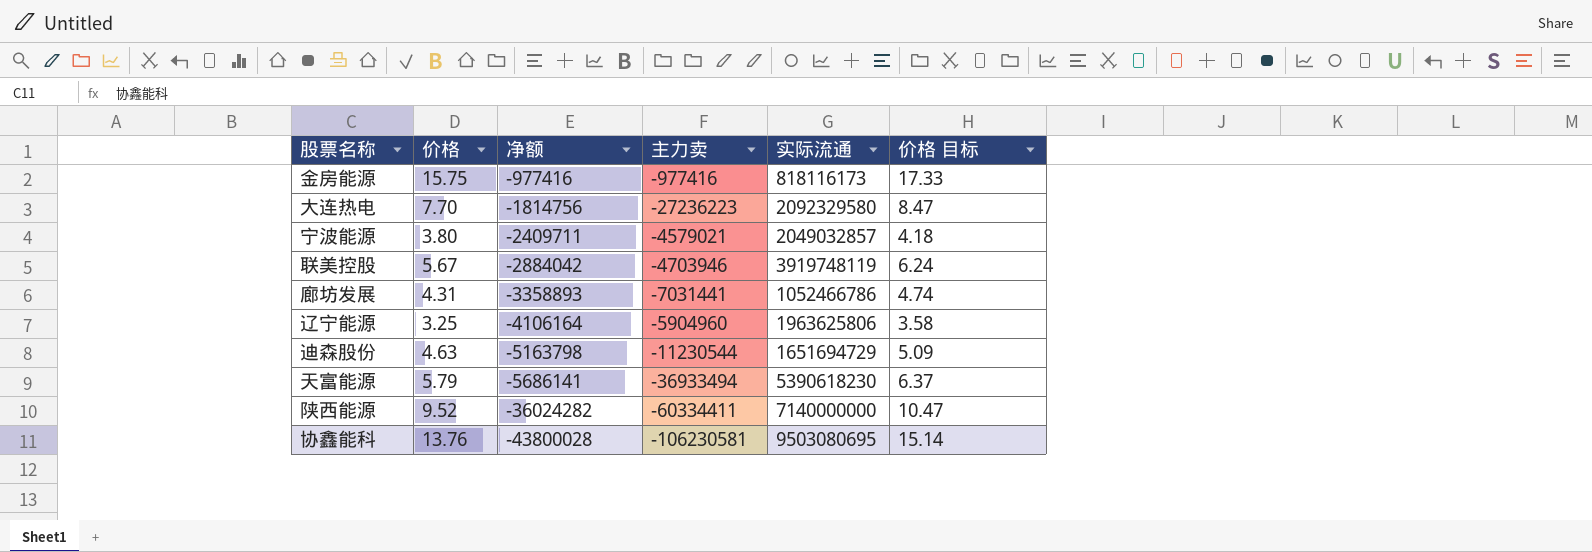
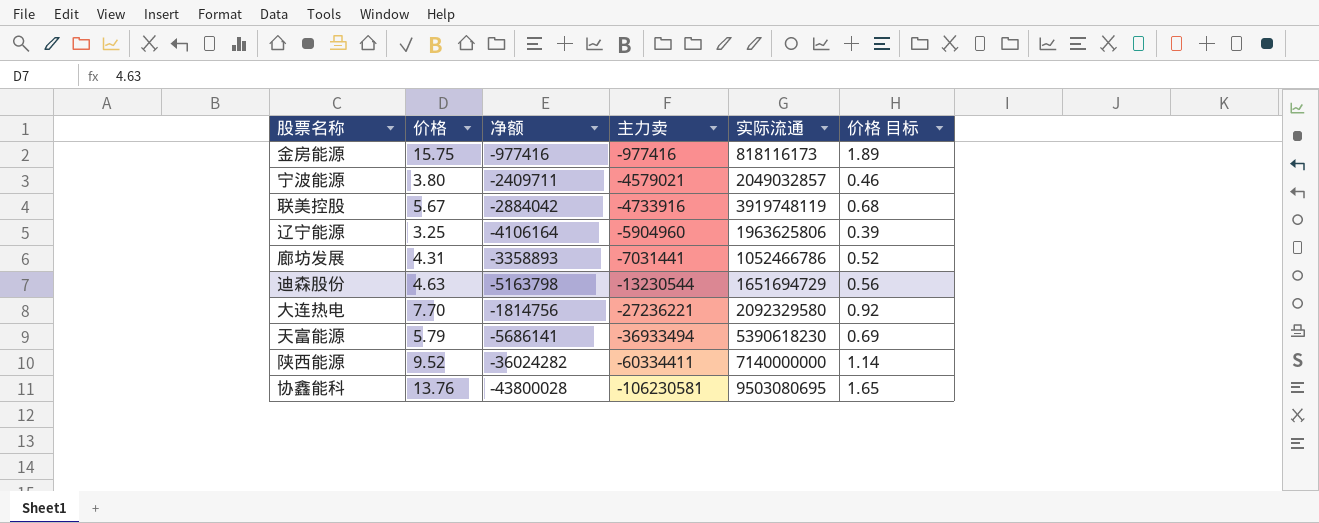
row order: 净额 descending -> 主力卖 descending
column 价格 目标 | formula: [价格] * 1.1 -> [价格] * 0.12
联美控股 | 主力卖: -4703946 -> -4733916
迪森股份 | 主力卖: -11230544 -> -13230544
大连热电 | 主力卖: -27236223 -> -27236221

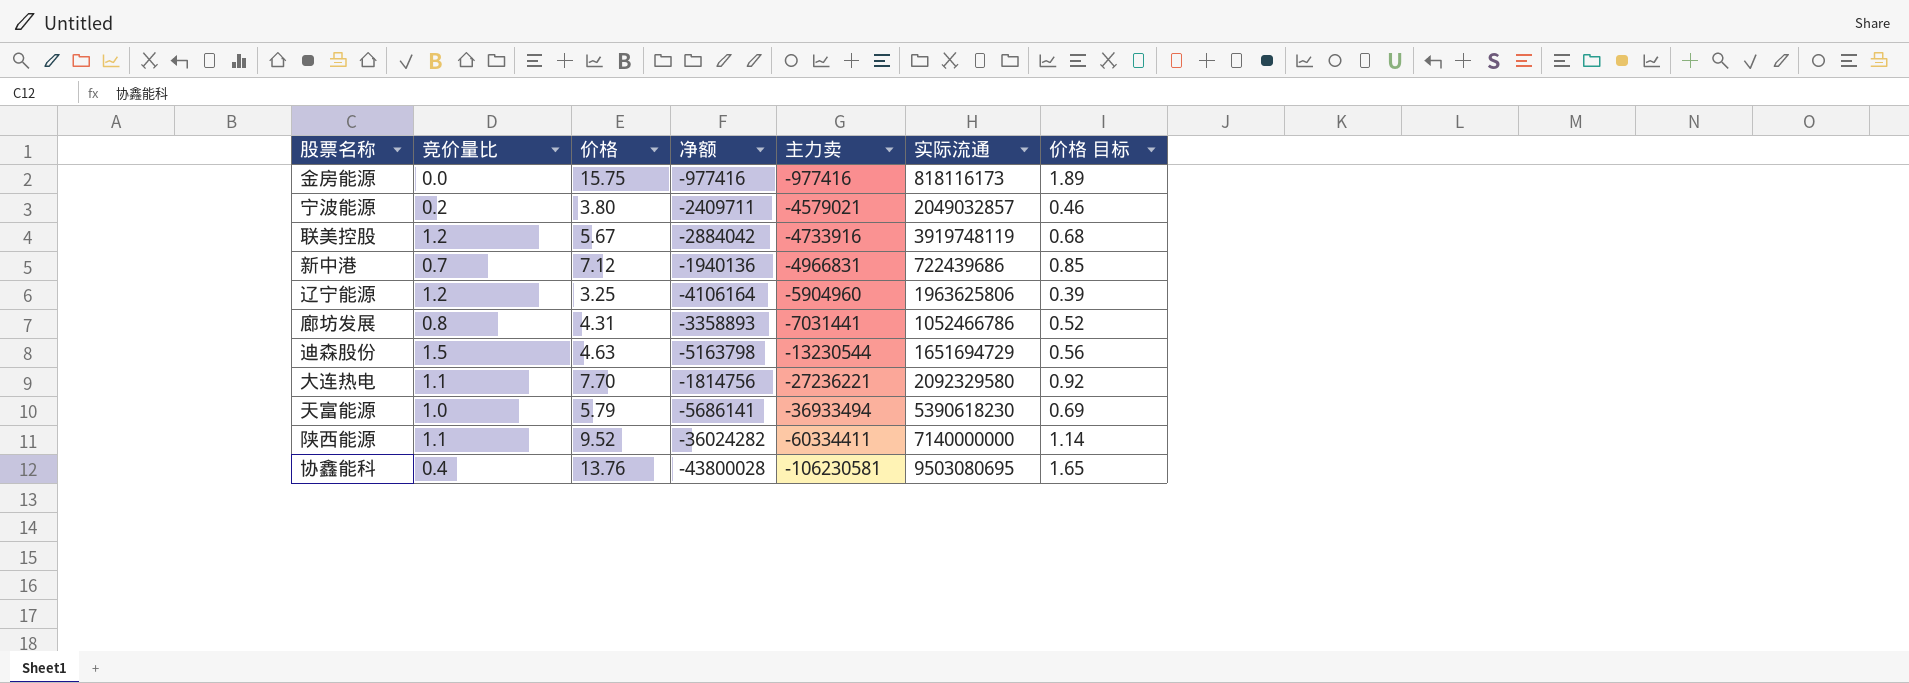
column 竞价量比 | position: none -> 2
row 新中港: none -> 0.7 | 7.12 | -1940136 | -4966831 | 722439686 | 0.85

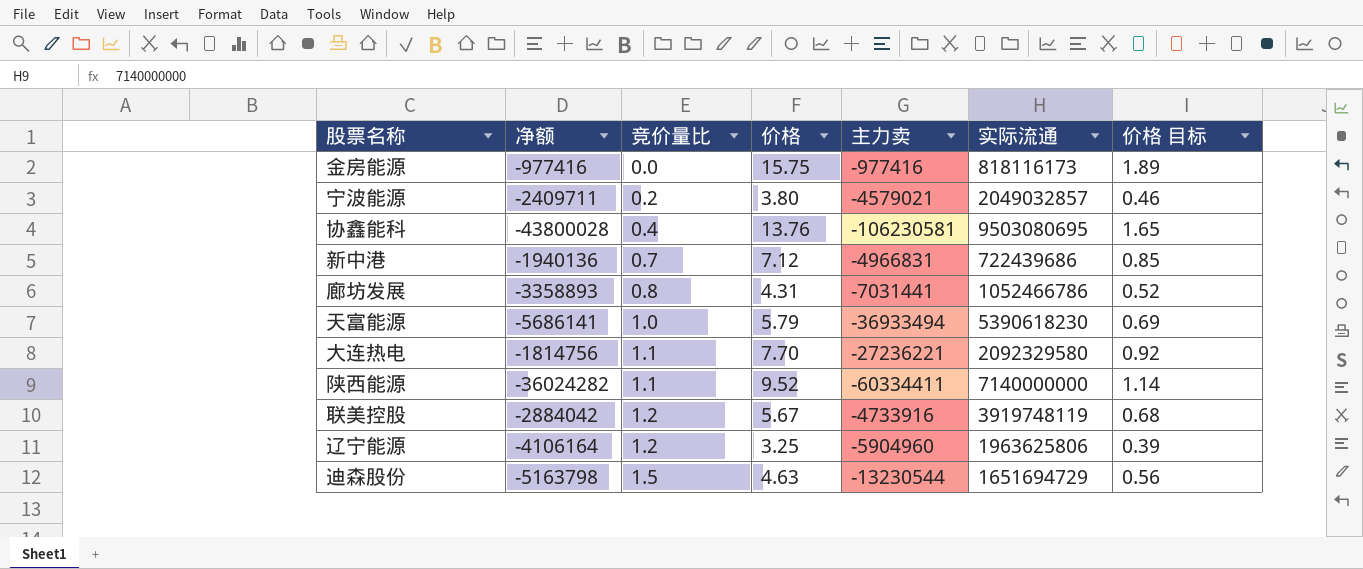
row order: 主力卖 descending -> 竞价量比 ascending
column 净额 | position: 4 -> 2

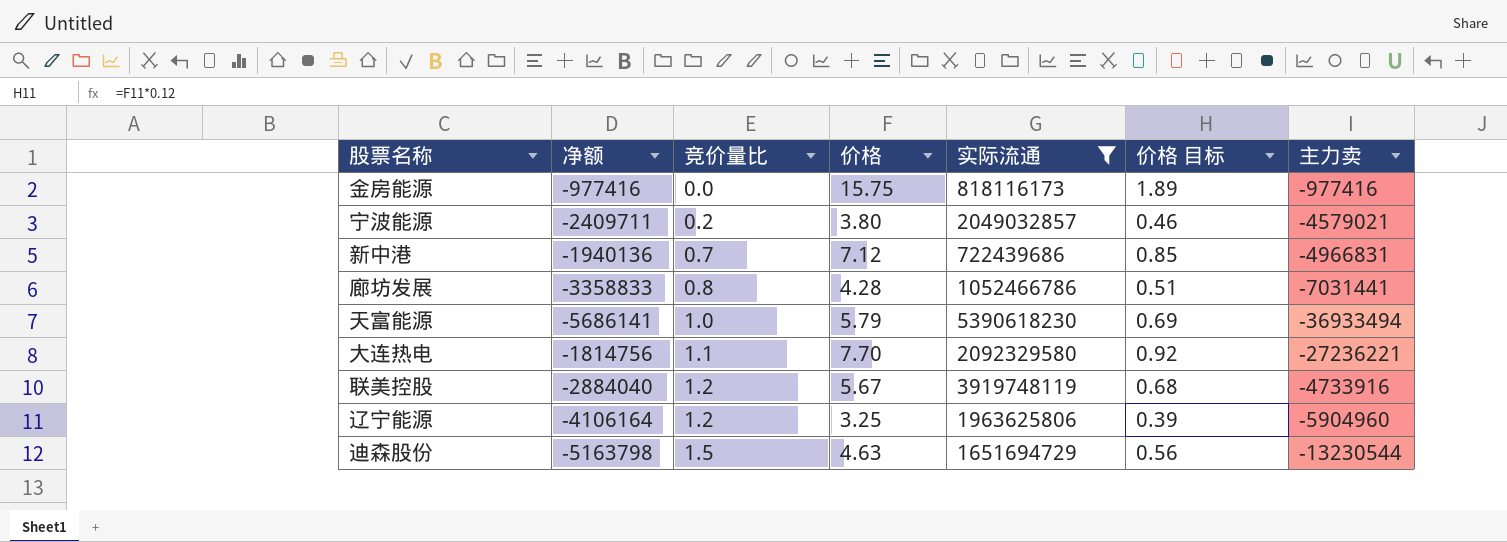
filter: none -> 实际流通 <= 5390618230
column 主力卖 | position: 5 -> 7
廊坊发展 | 净额: -3358893 -> -3358833
廊坊发展 | 价格: 4.31 -> 4.28
廊坊发展 | 价格 目标: 0.52 -> 0.51
联美控股 | 净额: -2884042 -> -2884040

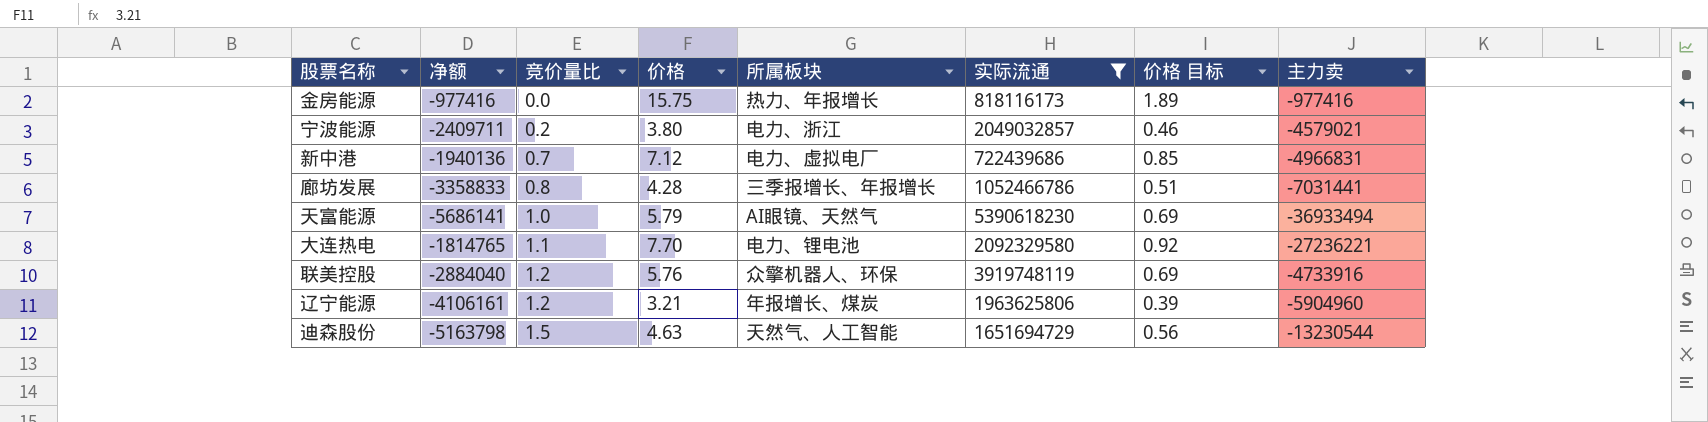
column 所属板块 | position: none -> 5
大连热电 | 净额: -1814756 -> -1814765
联美控股 | 价格: 5.67 -> 5.76
联美控股 | 价格 目标: 0.68 -> 0.69
辽宁能源 | 净额: -4106164 -> -4106161
辽宁能源 | 价格: 3.25 -> 3.21

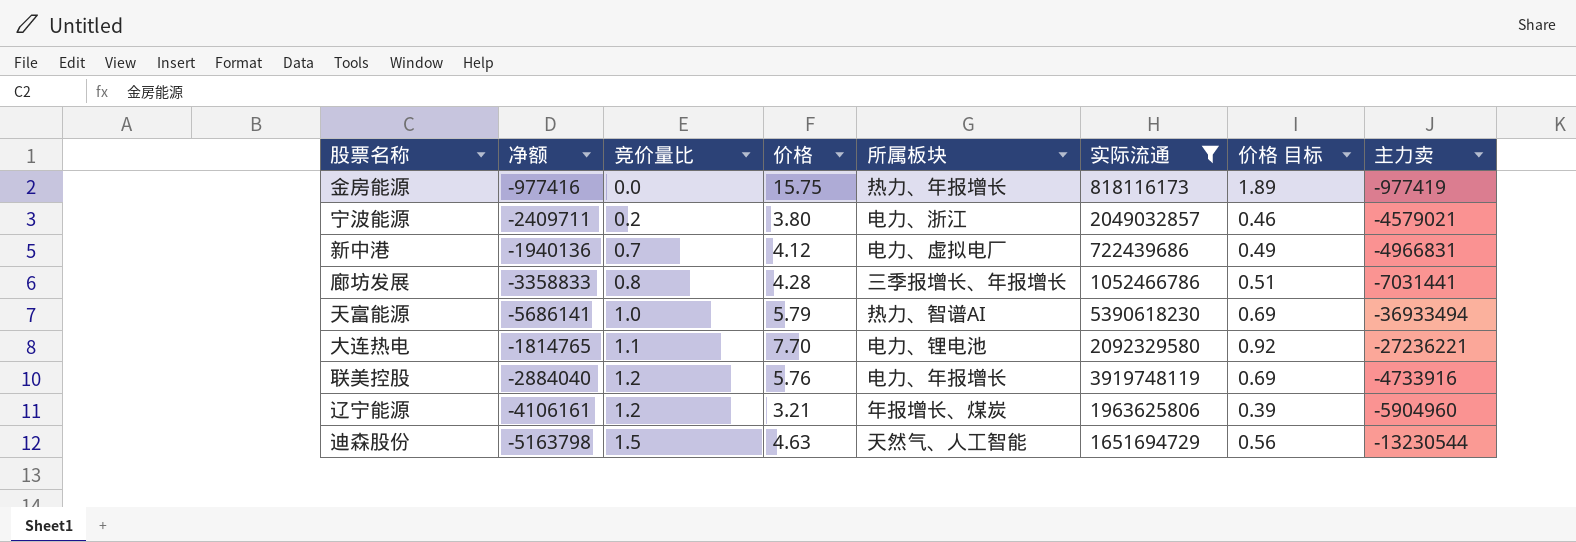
金房能源 | 主力卖: -977416 -> -977419
新中港 | 价格: 7.12 -> 4.12
新中港 | 价格 目标: 0.85 -> 0.49
天富能源 | 所属板块: AI眼镜、天然气 -> 热力、智谱AI
联美控股 | 所属板块: 众擎机器人、环保 -> 电力、年报增长

